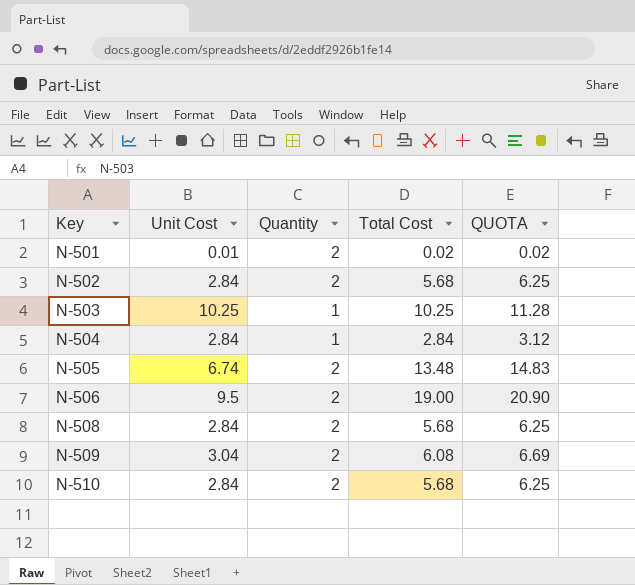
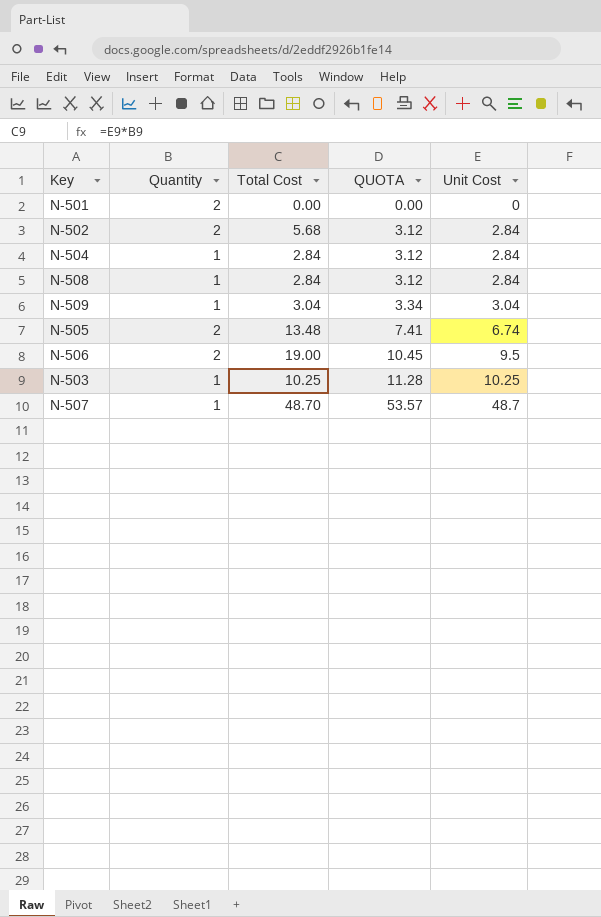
row order: Key ascending -> QUOTA ascending
column QUOTA | formula: [Total Cost] * 1.1 -> [Unit Cost] * 1.1
column Unit Cost | position: 2 -> 5
row N-510: 2.84 | 2 | 5.68 | 6.25 -> none
N-501 | Total Cost: 0.02 -> 0.00
N-501 | Unit Cost: 0.01 -> 0
N-508 | Quantity: 2 -> 1
N-508 | Total Cost: 5.68 -> 2.84
N-509 | Quantity: 2 -> 1
N-509 | Total Cost: 6.08 -> 3.04
row N-507: none -> 1 | 48.70 | 53.57 | 48.7

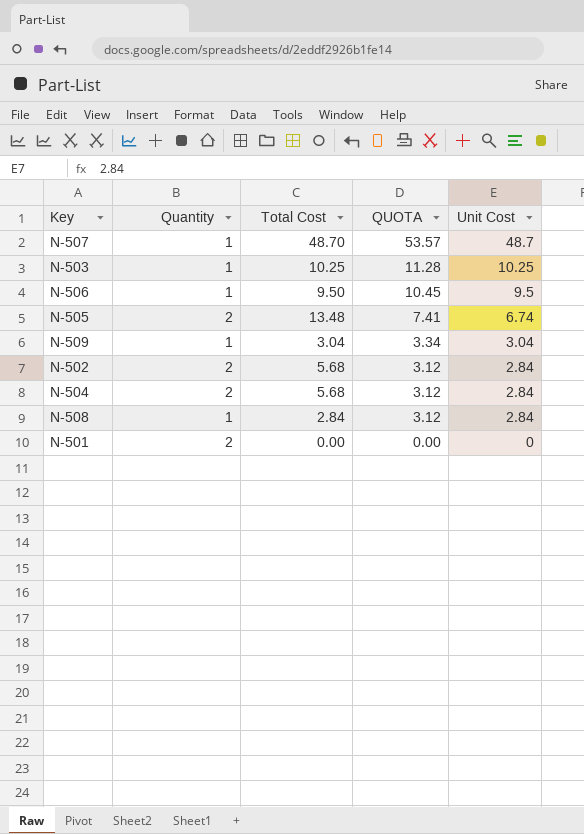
row order: QUOTA ascending -> QUOTA descending
N-506 | Quantity: 2 -> 1
N-506 | Total Cost: 19.00 -> 9.50
N-504 | Quantity: 1 -> 2
N-504 | Total Cost: 2.84 -> 5.68

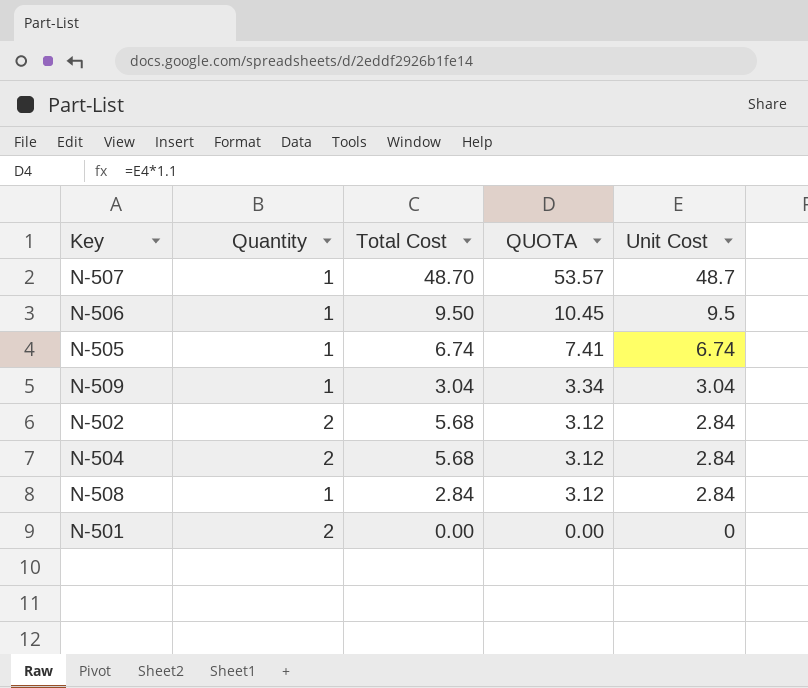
row N-503: 1 | 10.25 | 11.28 | 10.25 -> none
N-505 | Quantity: 2 -> 1
N-505 | Total Cost: 13.48 -> 6.74

